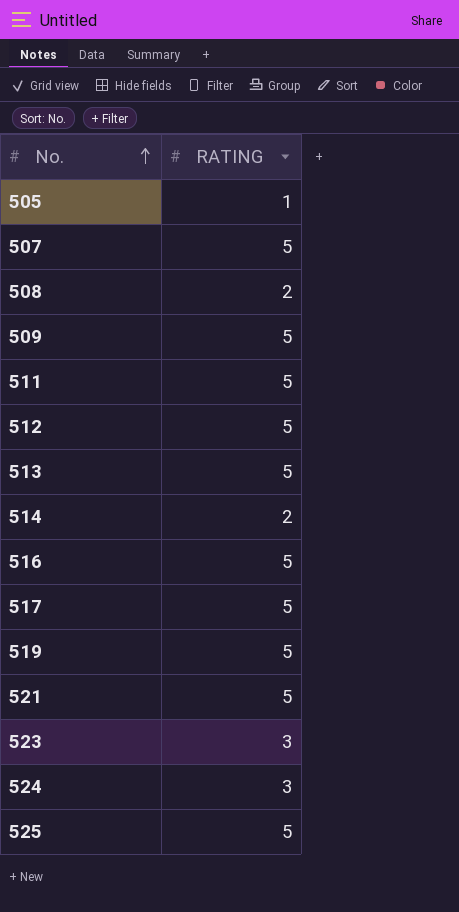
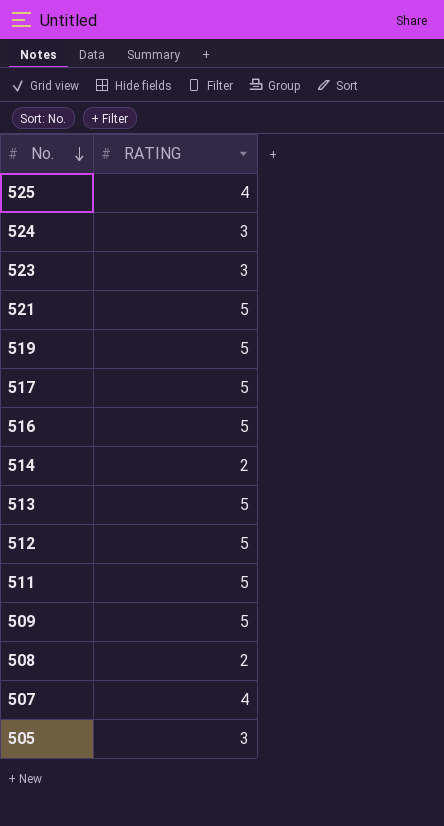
row order: No. ascending -> No. descending
525 | RATING: 5 -> 4
507 | RATING: 5 -> 4
505 | RATING: 1 -> 3

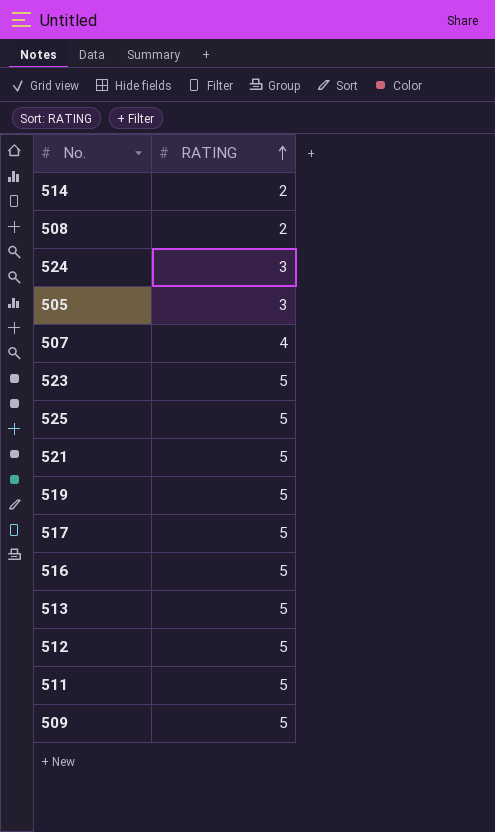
row order: No. descending -> RATING ascending
523 | RATING: 3 -> 5
525 | RATING: 4 -> 5

